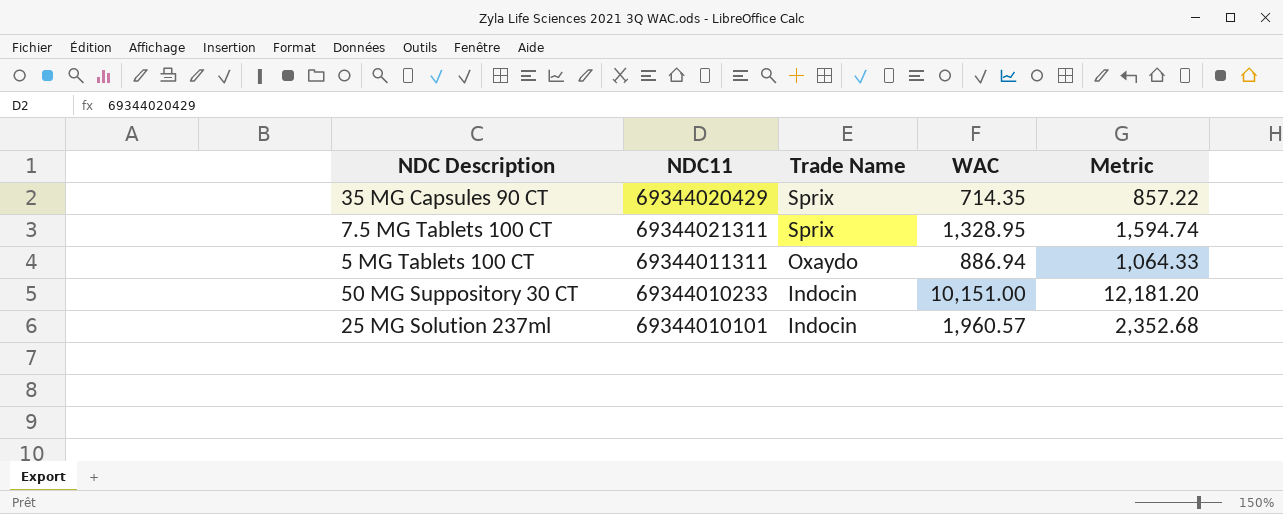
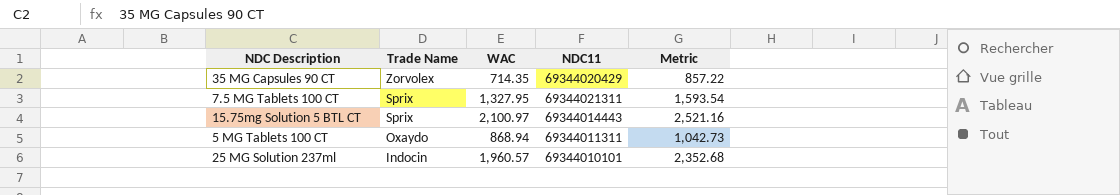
column NDC11 | position: 2 -> 4
row 50 MG Suppository 30 CT: 69344010233 | Indocin | 10,151.00 | 12,181.20 -> none
35 MG Capsules 90 CT | Trade Name: Sprix -> Zorvolex
7.5 MG Tablets 100 CT | WAC: 1,328.95 -> 1,327.95
7.5 MG Tablets 100 CT | Metric: 1,594.74 -> 1,593.54
row 15.75mg Solution 5 BTL CT: none -> Sprix | 2,100.97 | 69344014443 | 2,521.16
5 MG Tablets 100 CT | WAC: 886.94 -> 868.94
5 MG Tablets 100 CT | Metric: 1,064.33 -> 1,042.73

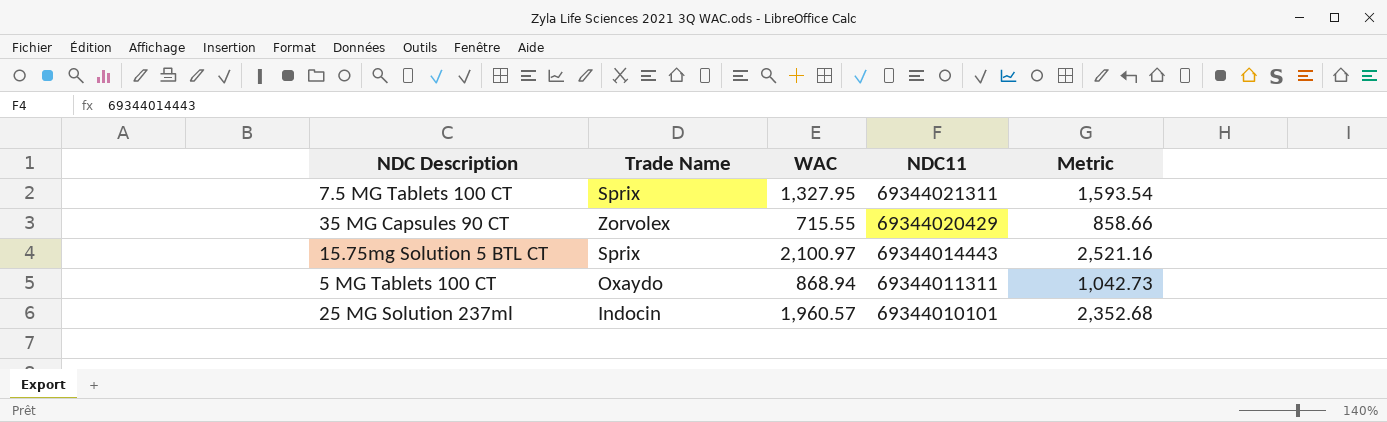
row order: Trade Name descending -> NDC11 descending
35 MG Capsules 90 CT | WAC: 714.35 -> 715.55
35 MG Capsules 90 CT | Metric: 857.22 -> 858.66

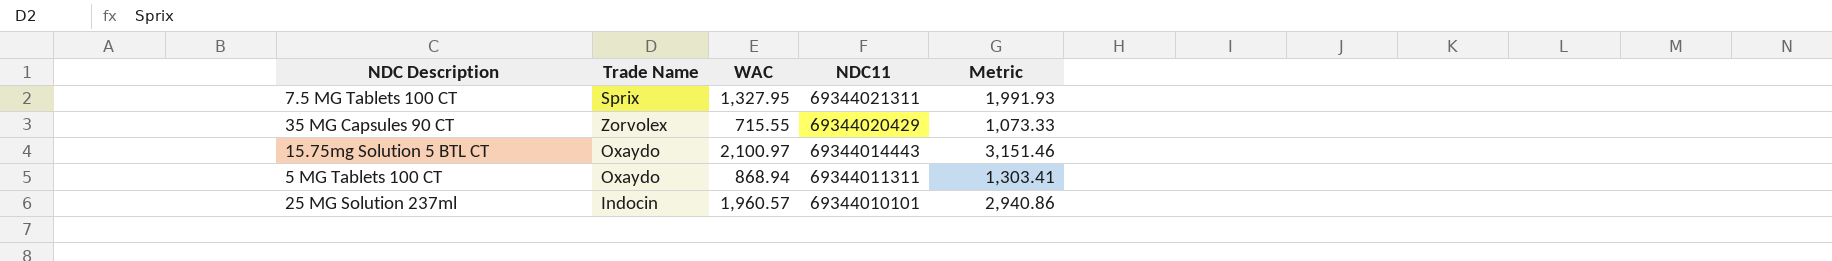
column Metric | formula: [WAC] * 1.2 -> [WAC] * 1.5
15.75mg Solution 5 BTL CT | Trade Name: Sprix -> Oxaydo

